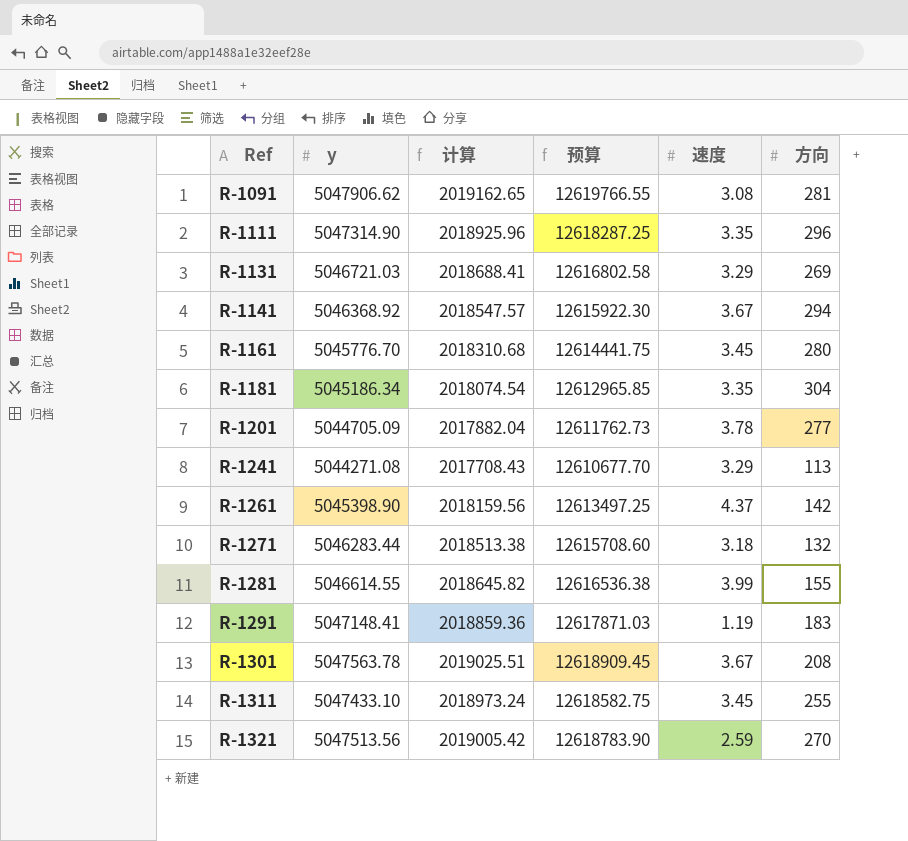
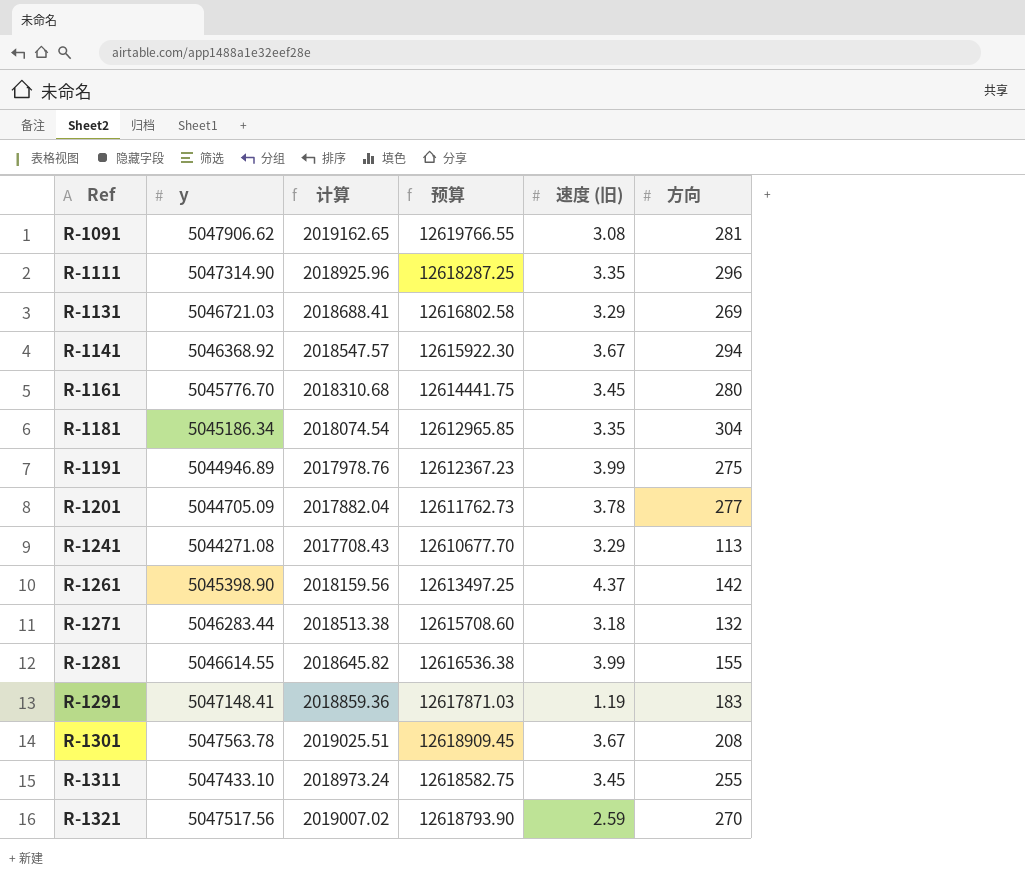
column name: 速度 -> 速度 (旧)
row R-1191: none -> 5044946.89 | 2017978.76 | 12612367.23 | 3.99 | 275
R-1321 | y: 5047513.56 -> 5047517.56
R-1321 | 计算: 2019005.42 -> 2019007.02
R-1321 | 预算: 12618783.90 -> 12618793.90

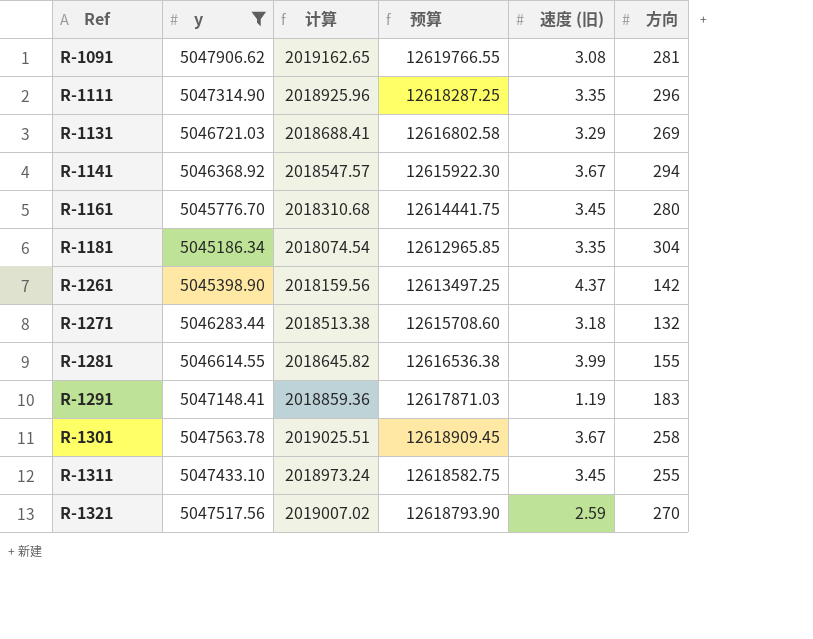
filter: none -> y >= 5045186.34
R-1301 | 方向: 208 -> 258

